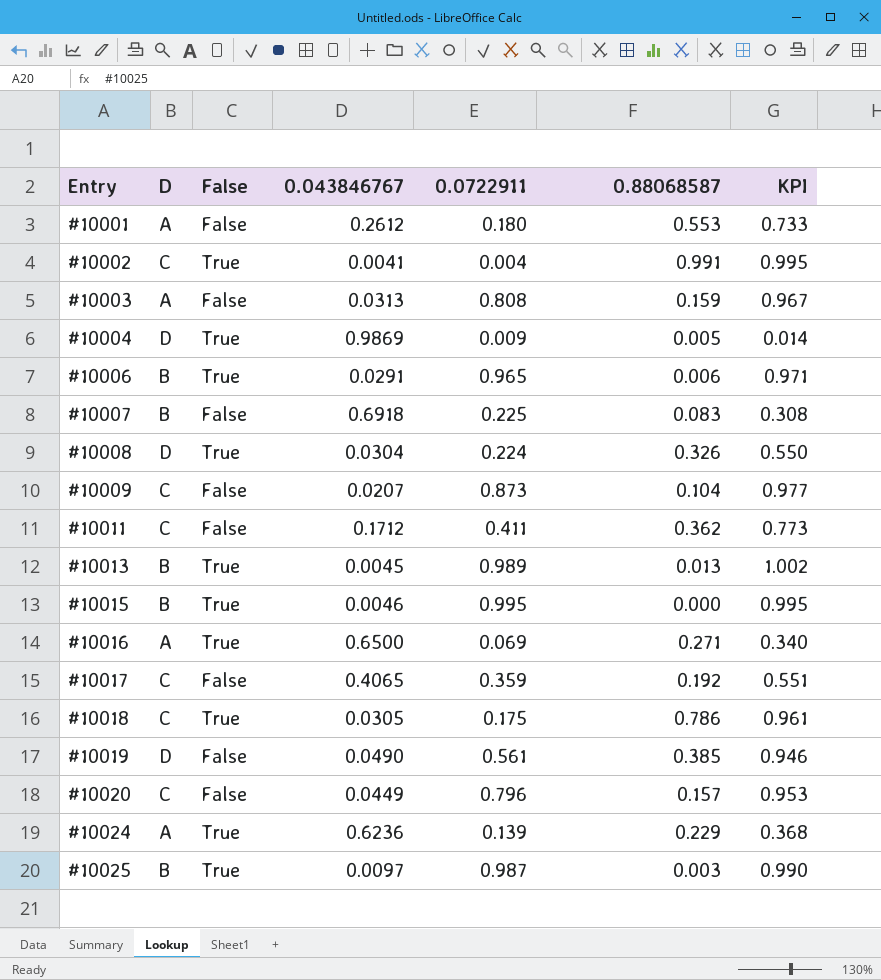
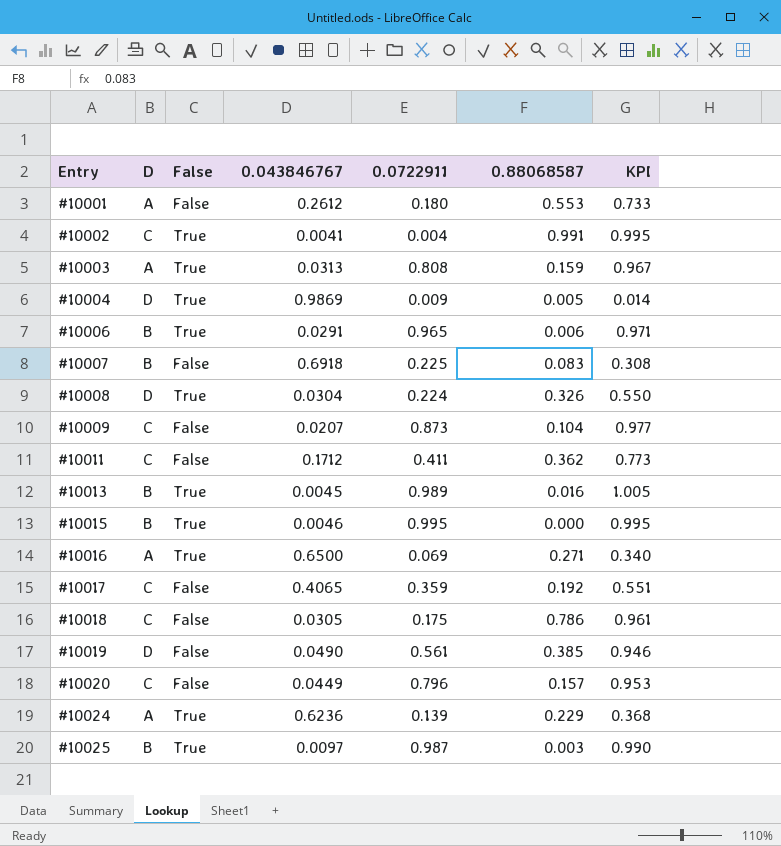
#10003 | False: False -> True
#10013 | 0.88068587: 0.013 -> 0.016
#10013 | KPI: 1.002 -> 1.005
#10018 | False: True -> False

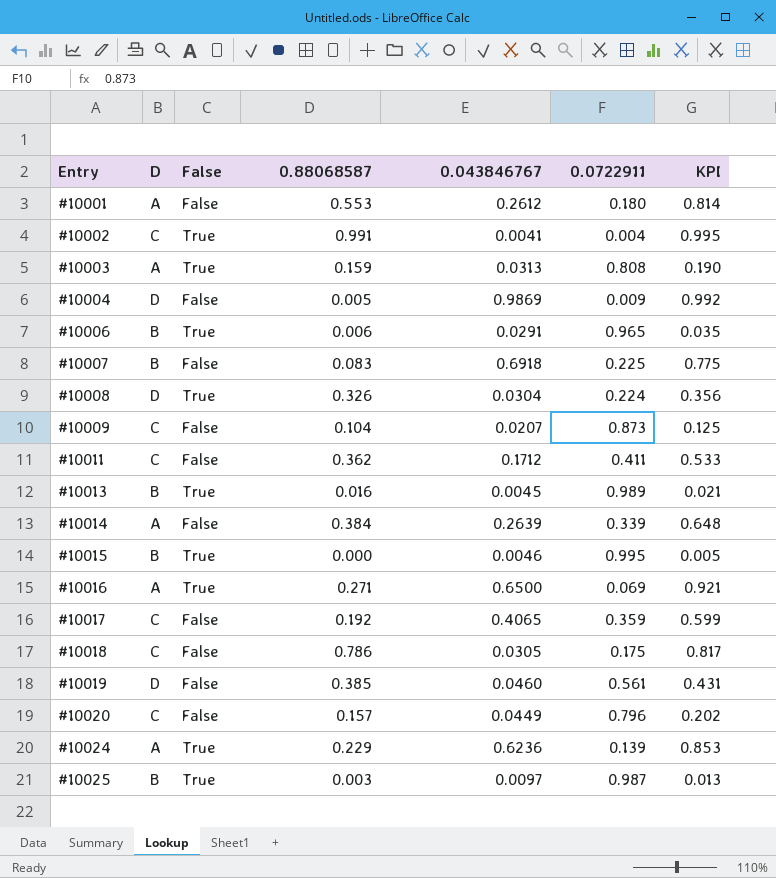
column 0.88068587 | position: 6 -> 4
column KPI | formula: [0.0722911] + [0.88068587] -> [0.88068587] + [0.043846767]
#10004 | False: True -> False
row #10014: none -> A | False | 0.384 | 0.2639 | 0.339 | 0.648
#10019 | 0.043846767: 0.0490 -> 0.0460

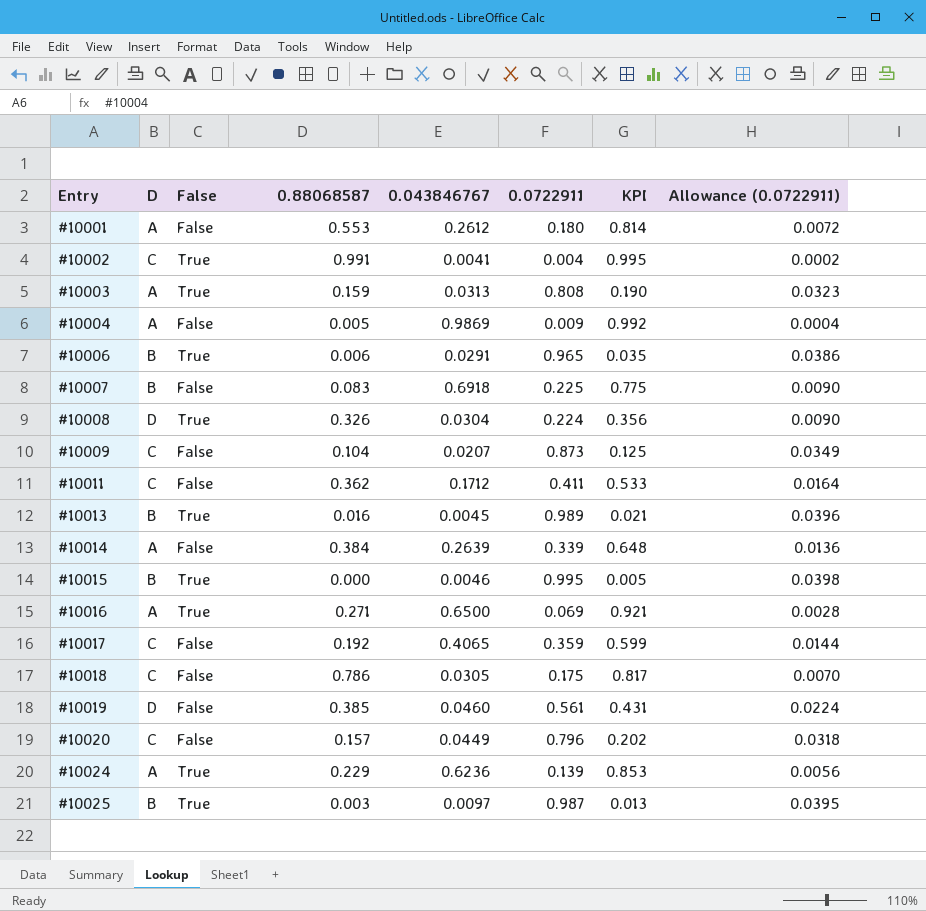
column Allowance (0.0722911) | formula: none -> [0.0722911] * 0.04
#10004 | D: D -> A

